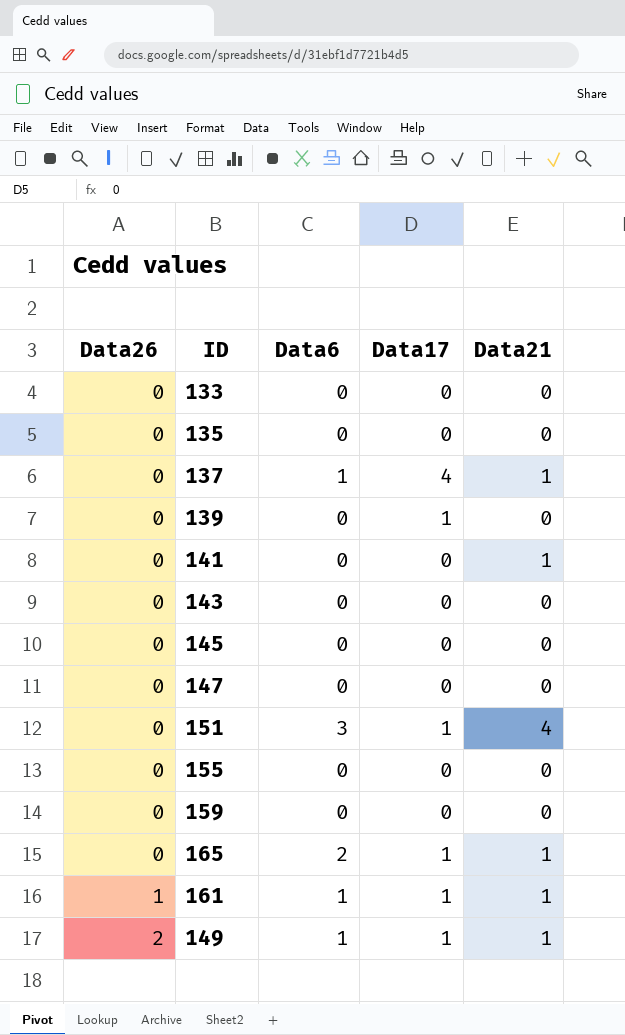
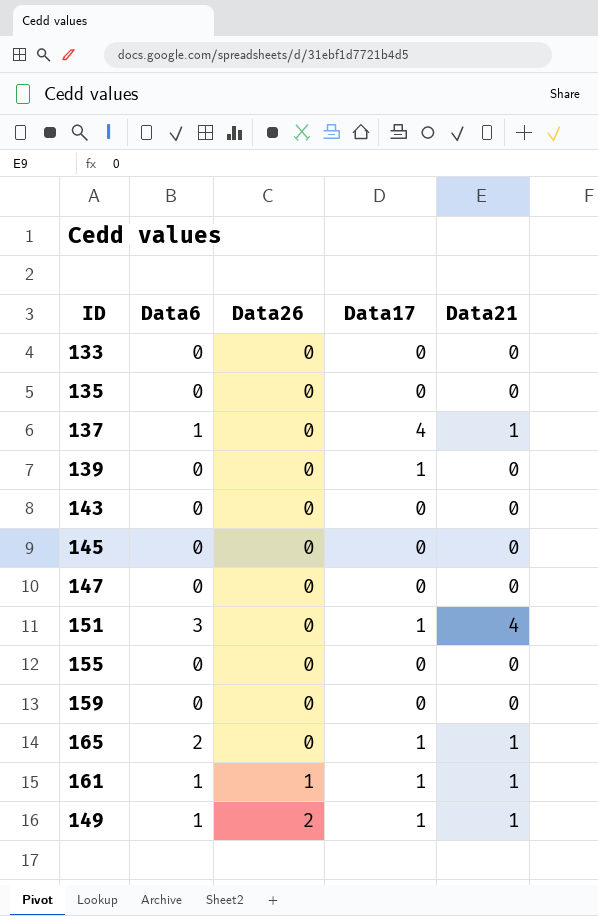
column Data26 | position: 1 -> 3
row 141: 0 | 0 | 0 | 1 -> none

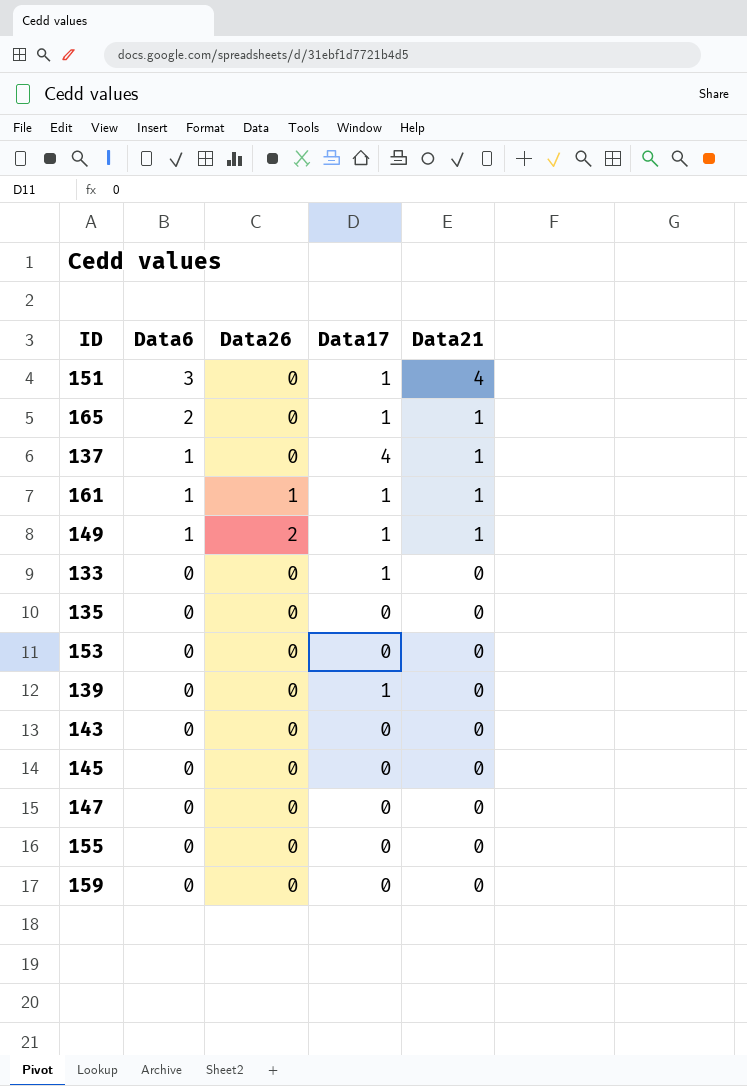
row order: Data26 ascending -> Data6 descending
133 | Data17: 0 -> 1
row 153: none -> 0 | 0 | 0 | 0

